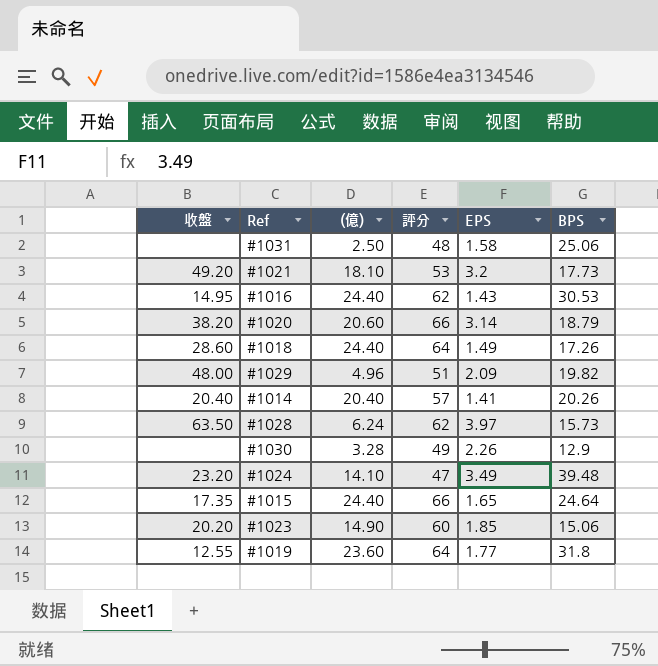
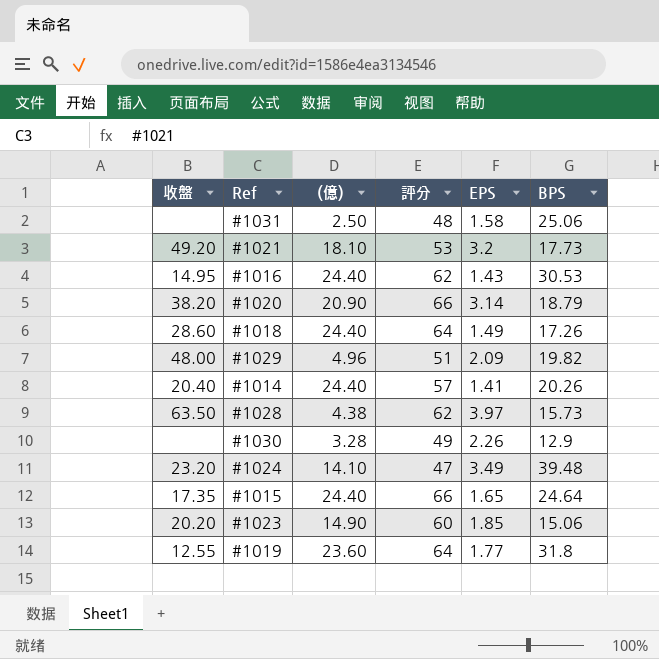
#1020 | (億): 20.60 -> 20.90
#1014 | (億): 20.40 -> 24.40
#1028 | (億): 6.24 -> 4.38

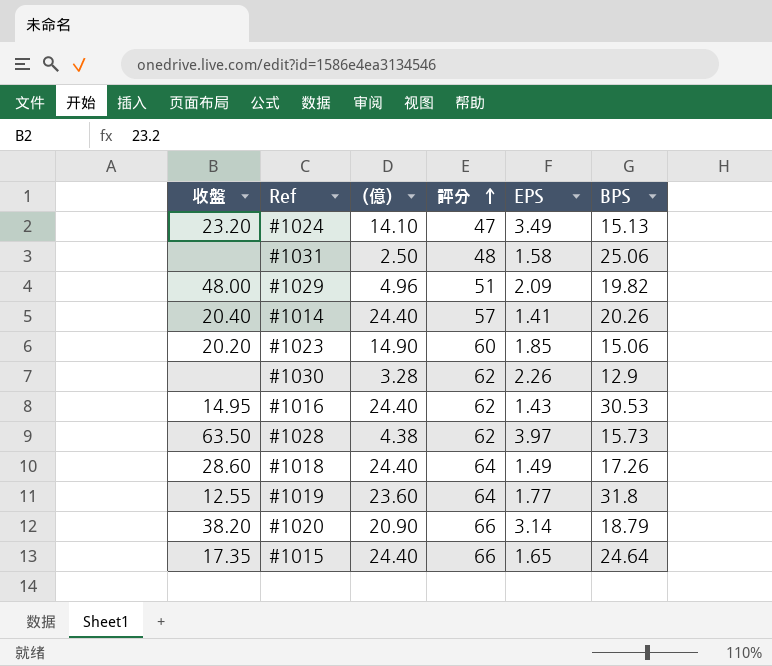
row order: none -> 評分 ascending
row #1021: 49.20 | 18.10 | 53 | 3.2 | 17.73 -> none
#1024 | BPS: 39.48 -> 15.13
#1030 | 評分: 49 -> 62

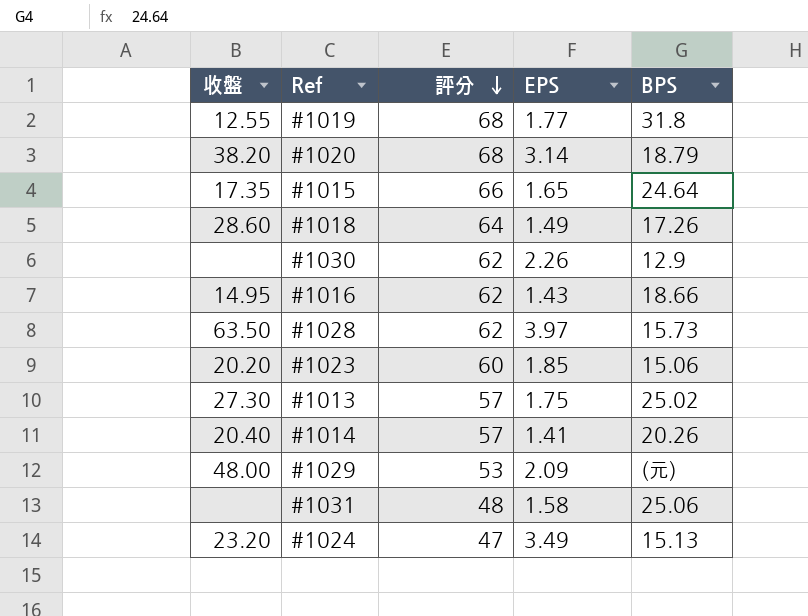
row order: 評分 ascending -> 評分 descending
column (億) | position: 3 -> none
#1019 | 評分: 64 -> 68
#1020 | 評分: 66 -> 68
#1016 | BPS: 30.53 -> 18.66
row #1013: none -> 27.30 | 57 | 1.75 | 25.02
#1029 | 評分: 51 -> 53
#1029 | BPS: 19.82 -> (元)

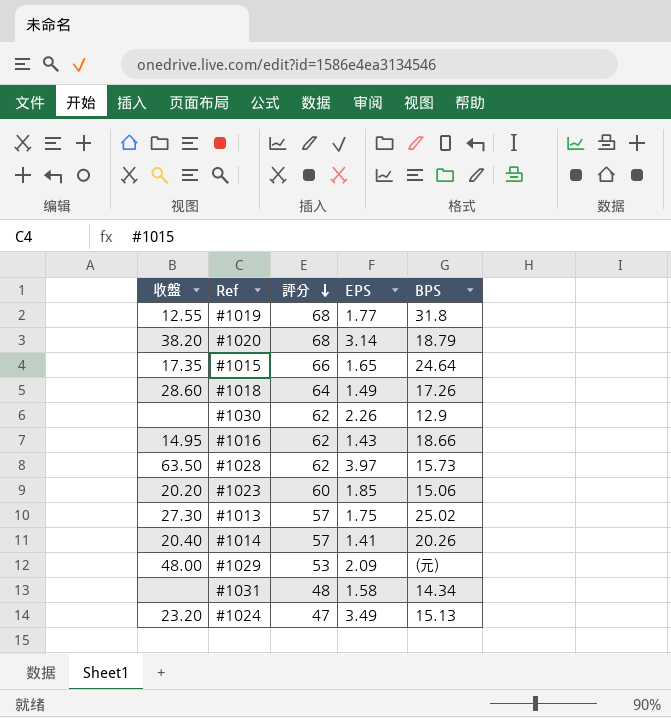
#1031 | BPS: 25.06 -> 14.34

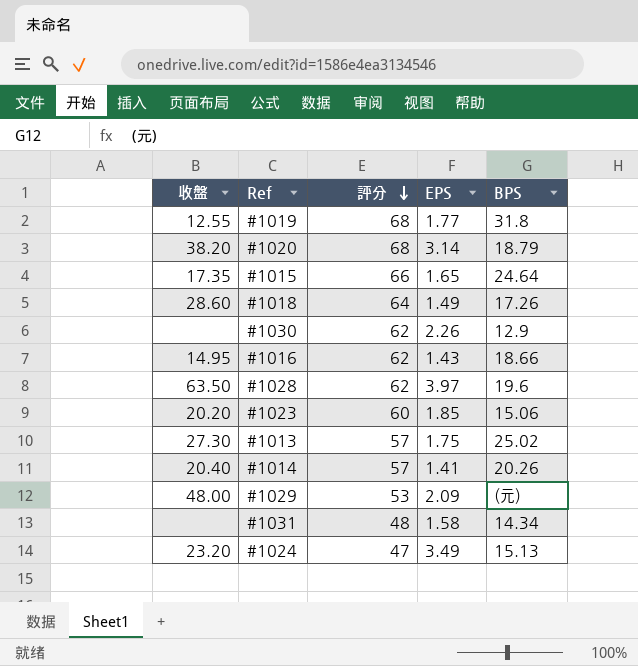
#1028 | BPS: 15.73 -> 19.6

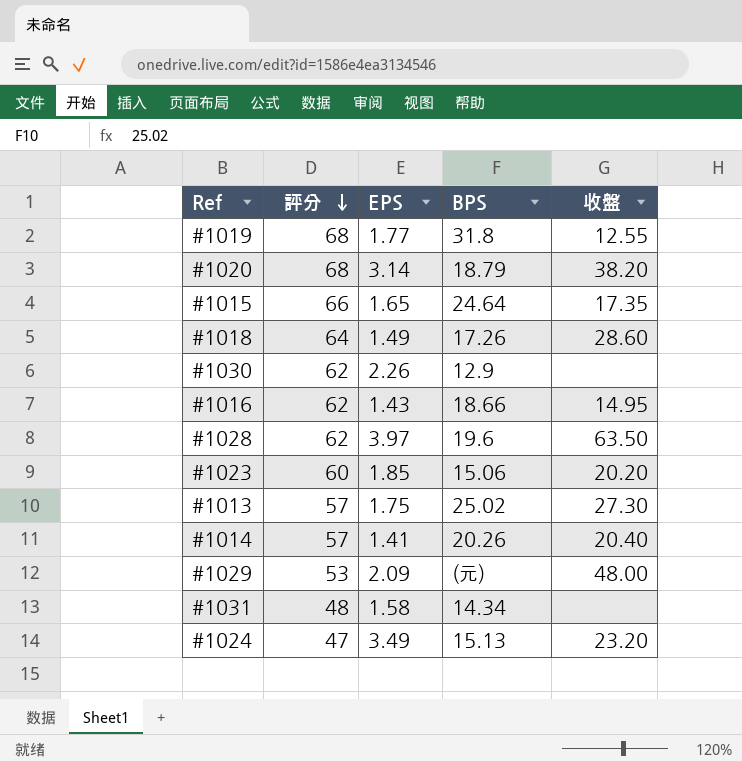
column 收盤 | position: 1 -> 5

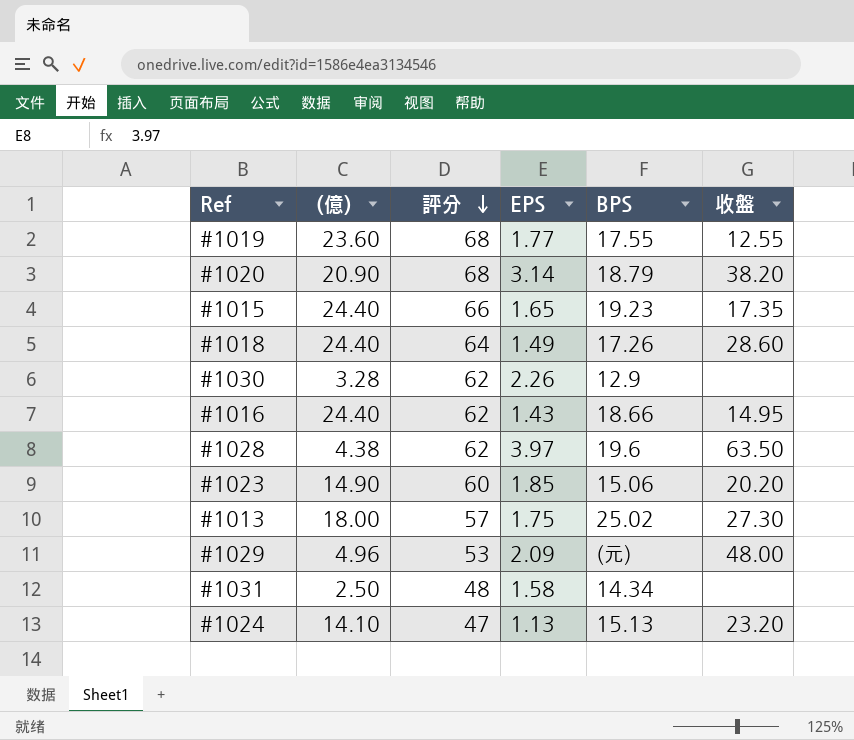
column (億) | position: none -> 2
row #1014: 57 | 1.41 | 20.26 | 20.40 -> none
#1019 | BPS: 31.8 -> 17.55
#1015 | BPS: 24.64 -> 19.23
#1024 | EPS: 3.49 -> 1.13

